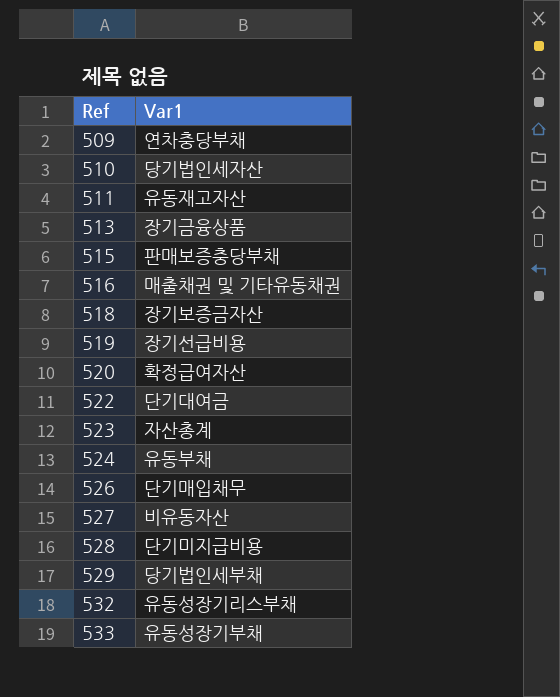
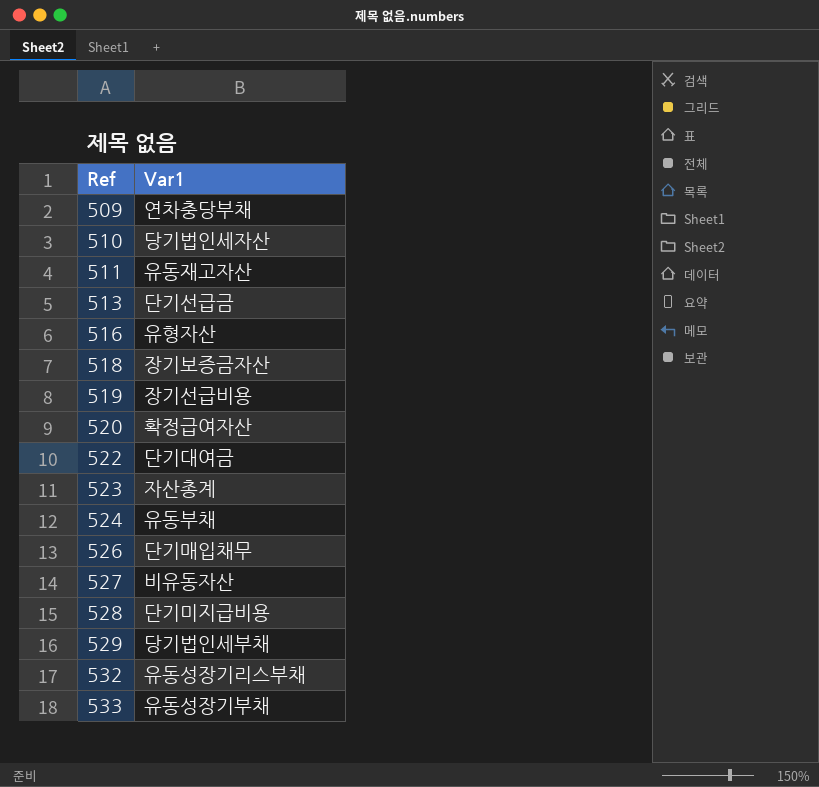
row 515: 판매보증충당부채 -> none
513 | Var1: 장기금융상품 -> 단기선급금
516 | Var1: 매출채권 및 기타유동채권 -> 유형자산

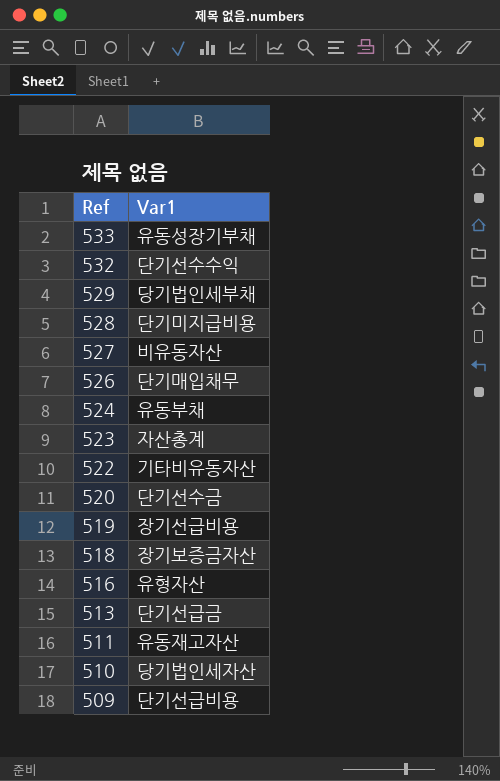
row order: Ref ascending -> Ref descending
532 | Var1: 유동성장기리스부채 -> 단기선수수익
522 | Var1: 단기대여금 -> 기타비유동자산
520 | Var1: 확정급여자산 -> 단기선수금
509 | Var1: 연차충당부채 -> 단기선급비용

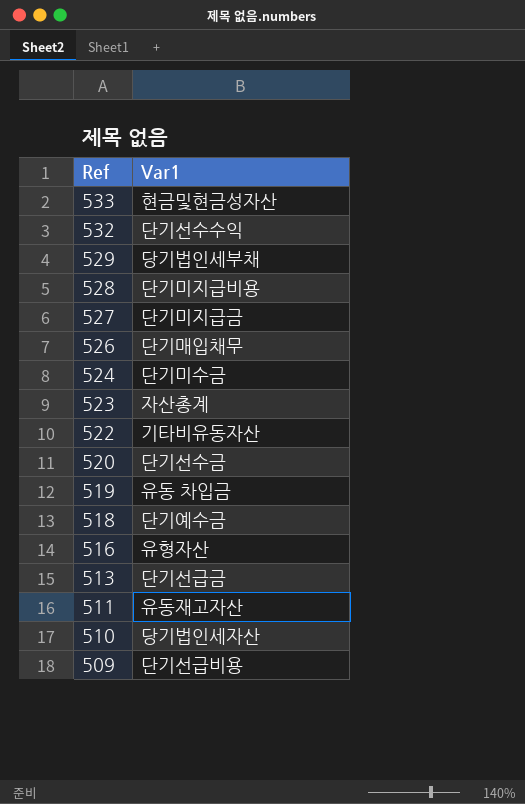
533 | Var1: 유동성장기부채 -> 현금및현금성자산
527 | Var1: 비유동자산 -> 단기미지급금
524 | Var1: 유동부채 -> 단기미수금
519 | Var1: 장기선급비용 -> 유동 차입금
518 | Var1: 장기보증금자산 -> 단기예수금

